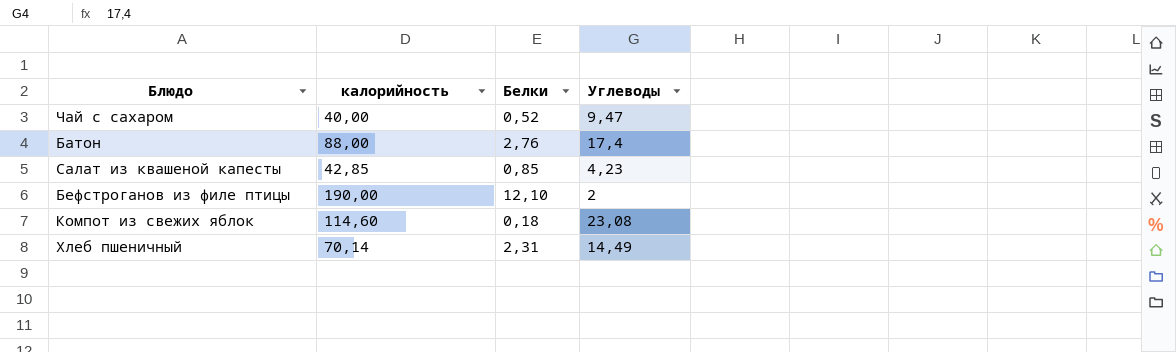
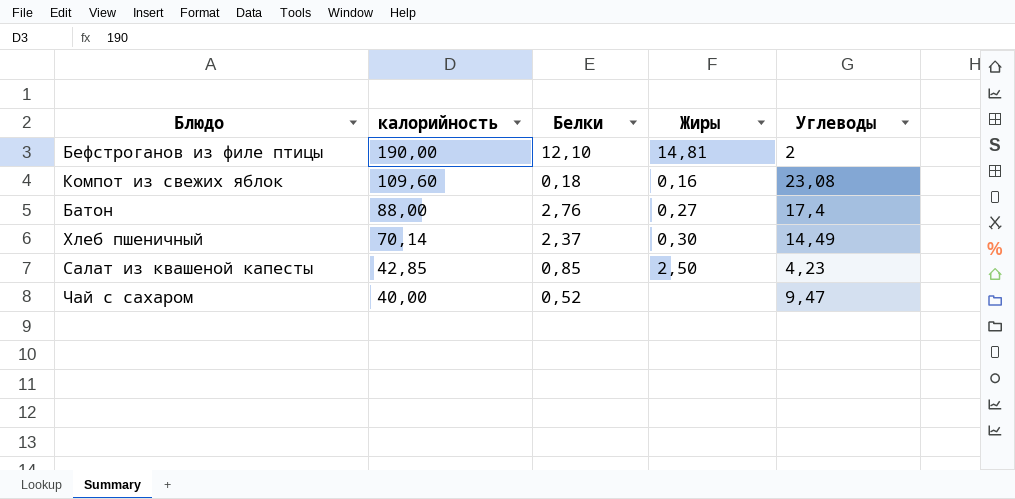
row order: none -> калорийность descending
column Жиры | position: none -> 4
Компот из свежих яблок | калорийность: 114,60 -> 109,60
Хлеб пшеничный | Белки: 2,31 -> 2,37

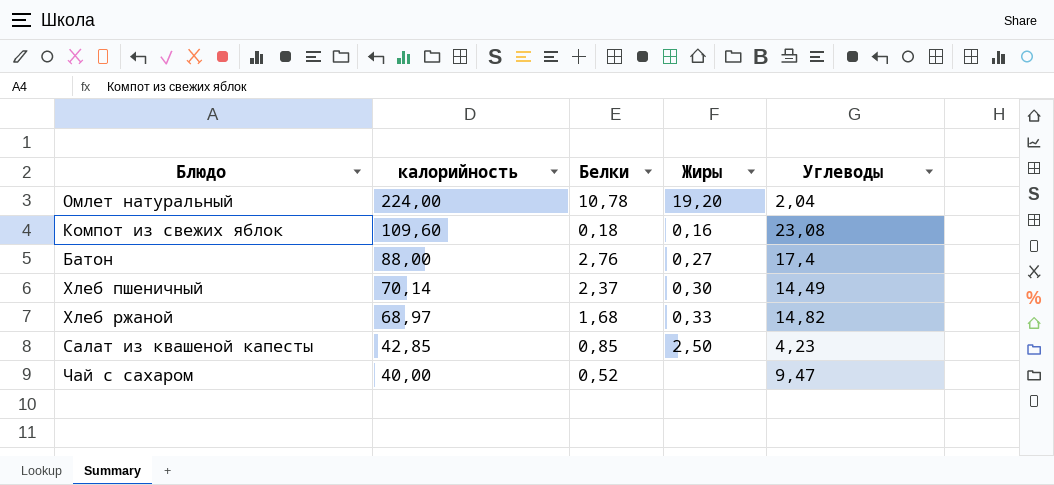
row Бефстроганов из филе птицы: 190,00 | 12,10 | 14,81 | 2 -> none
row Омлет натуральный: none -> 224,00 | 10,78 | 19,20 | 2,04
row Хлеб ржаной: none -> 68,97 | 1,68 | 0,33 | 14,82

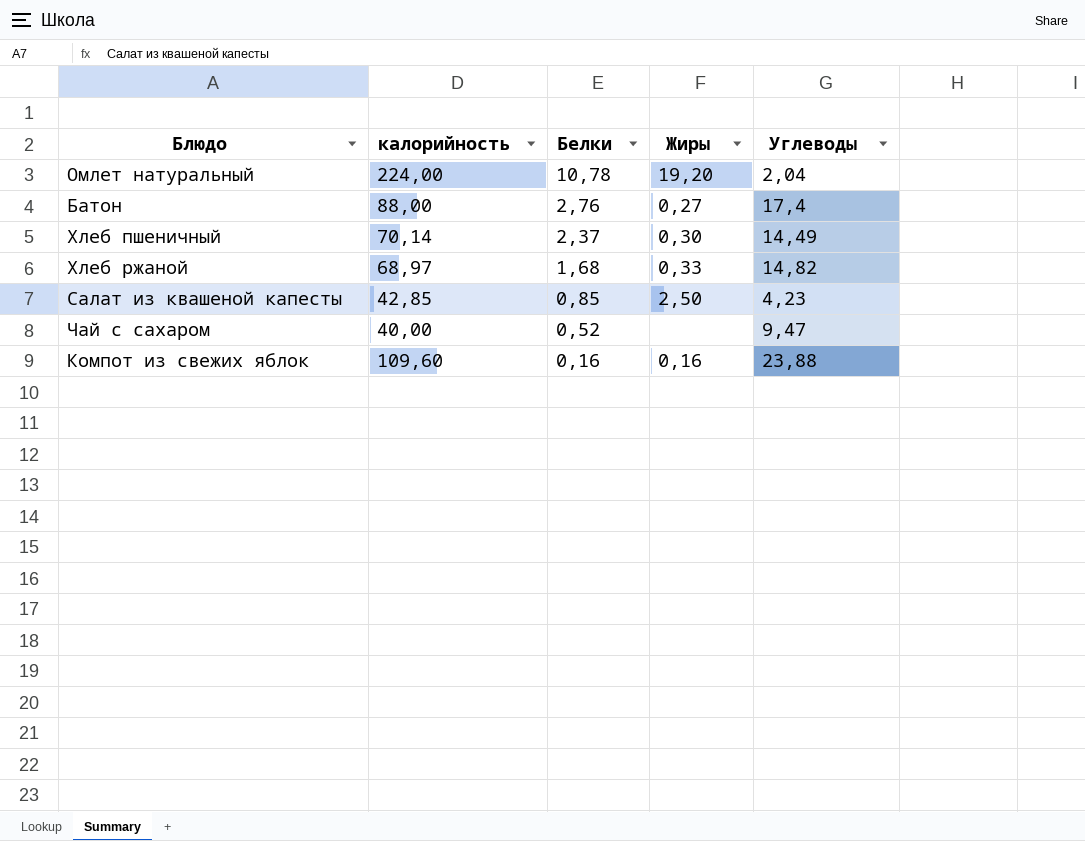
row order: калорийность descending -> Белки descending
Компот из свежих яблок | Белки: 0,18 -> 0,16
Компот из свежих яблок | Углеводы: 23,08 -> 23,88

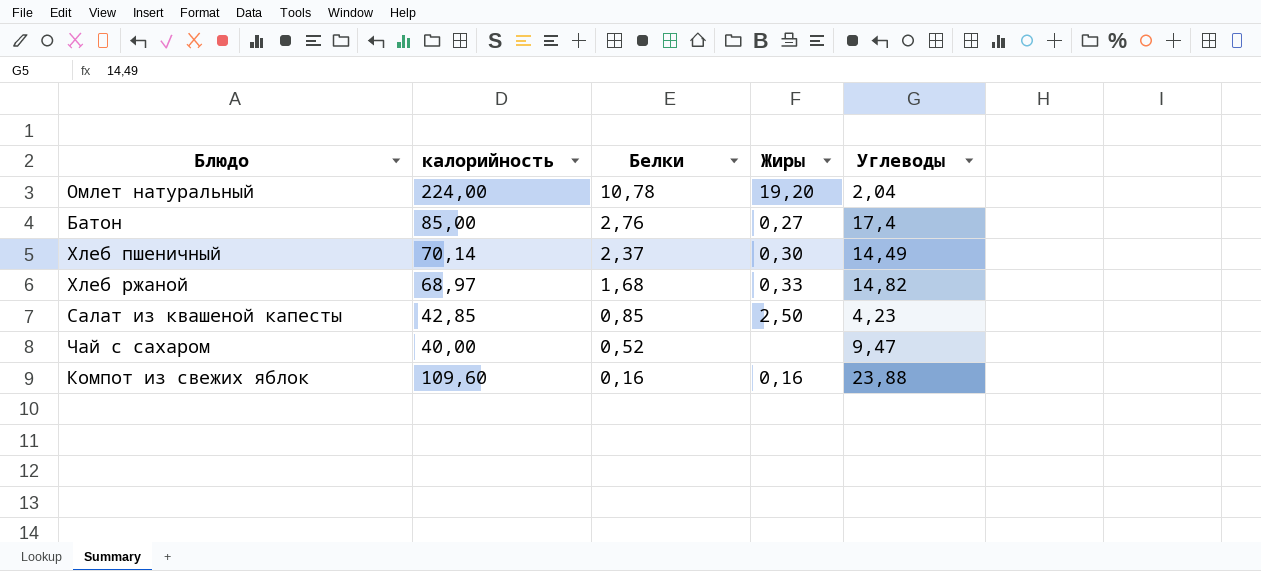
Батон | калорийность: 88,00 -> 85,00

